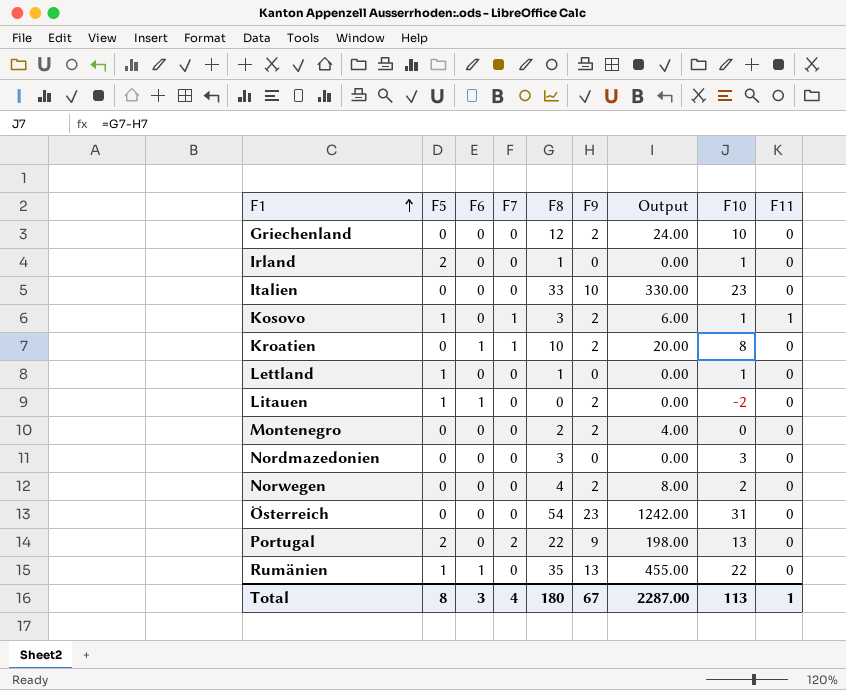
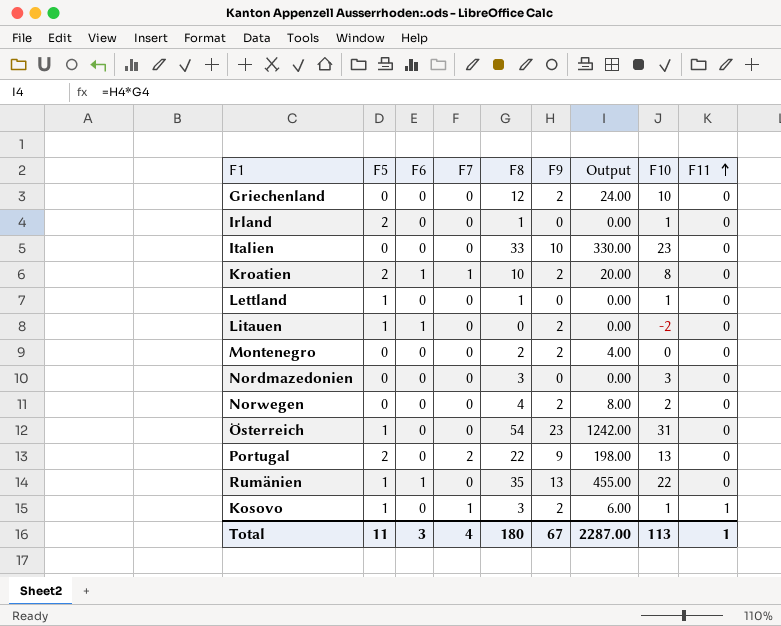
row order: F1 ascending -> F11 ascending
Kroatien | F5: 0 -> 2
Österreich | F5: 0 -> 1
Total | F5: 8 -> 11

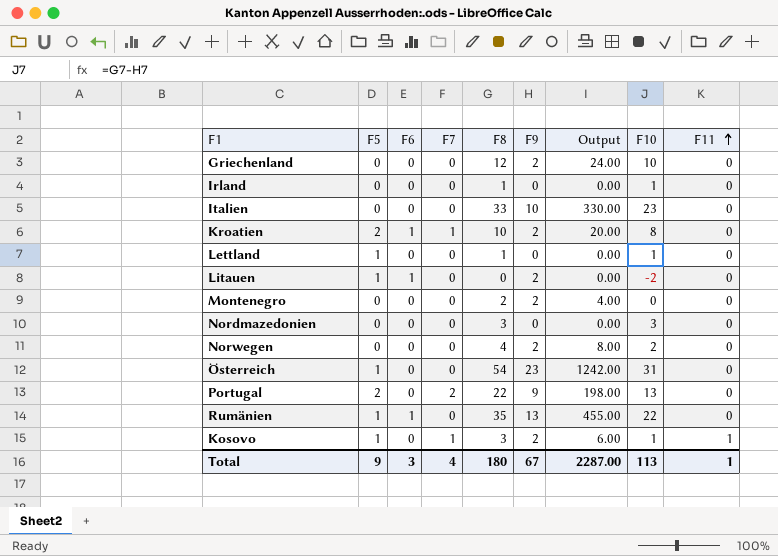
Irland | F5: 2 -> 0
Total | F5: 11 -> 9

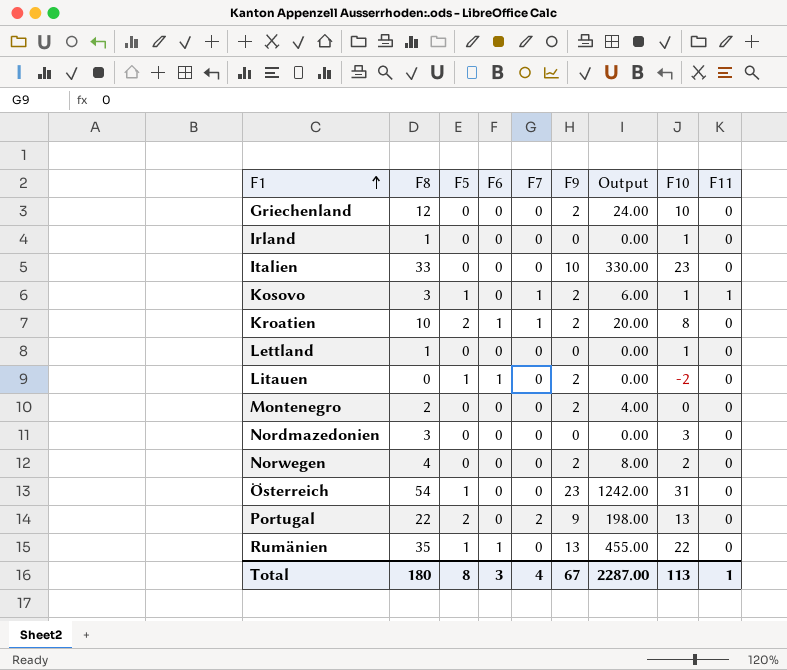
row order: F11 ascending -> F1 ascending
column F8 | position: 5 -> 2
Lettland | F5: 1 -> 0
Total | F5: 9 -> 8

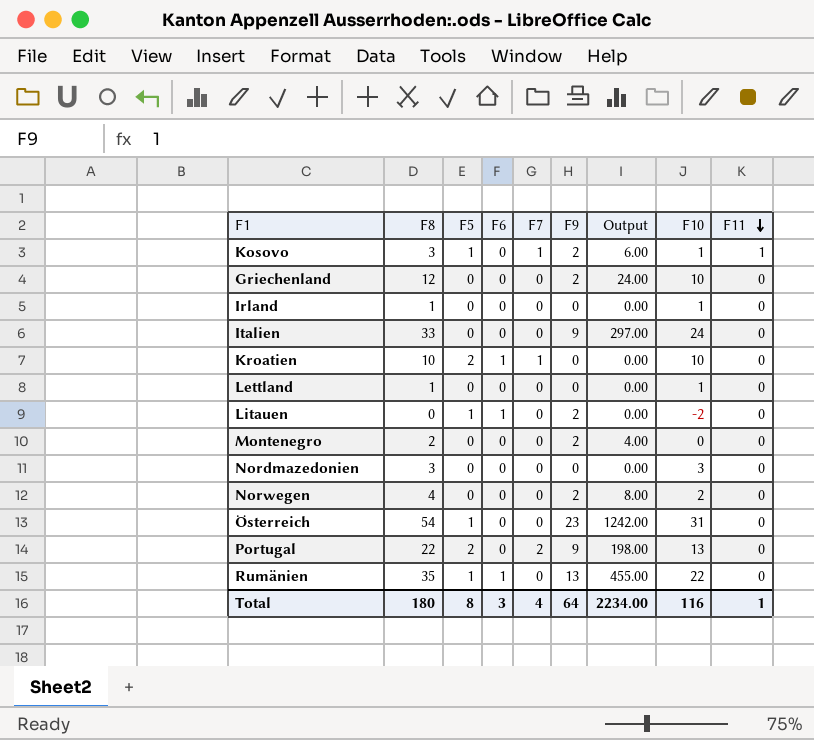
row order: F1 ascending -> F11 descending
Italien | F9: 10 -> 9
Italien | Output: 330.00 -> 297.00
Italien | F10: 23 -> 24
Kroatien | F9: 2 -> 0
Kroatien | Output: 20.00 -> 0.00
Kroatien | F10: 8 -> 10
Total | F9: 67 -> 64
Total | Output: 2287.00 -> 2234.00
Total | F10: 113 -> 116

